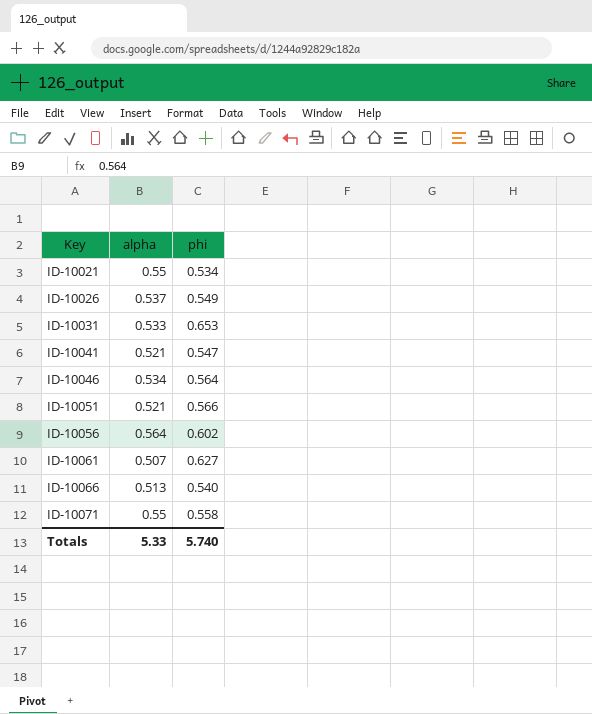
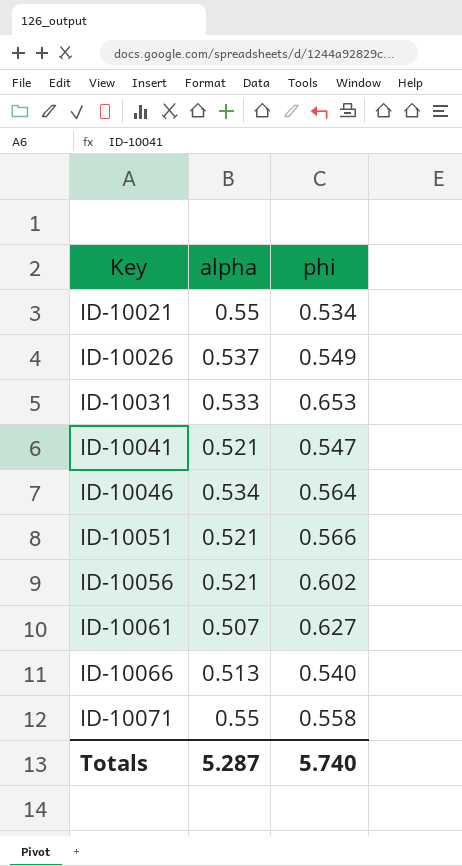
ID-10056 | alpha: 0.564 -> 0.521
Totals | alpha: 5.33 -> 5.287

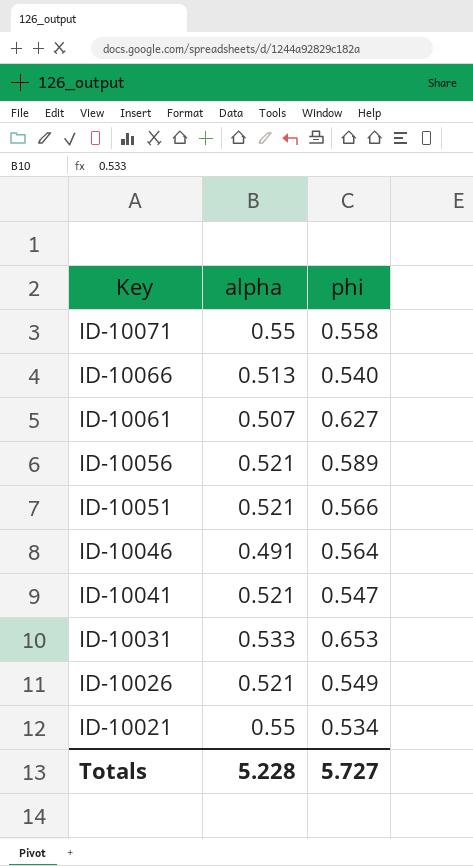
row order: Key ascending -> Key descending
ID-10056 | phi: 0.602 -> 0.589
ID-10046 | alpha: 0.534 -> 0.491
ID-10026 | alpha: 0.537 -> 0.521
Totals | alpha: 5.287 -> 5.228
Totals | phi: 5.740 -> 5.727

